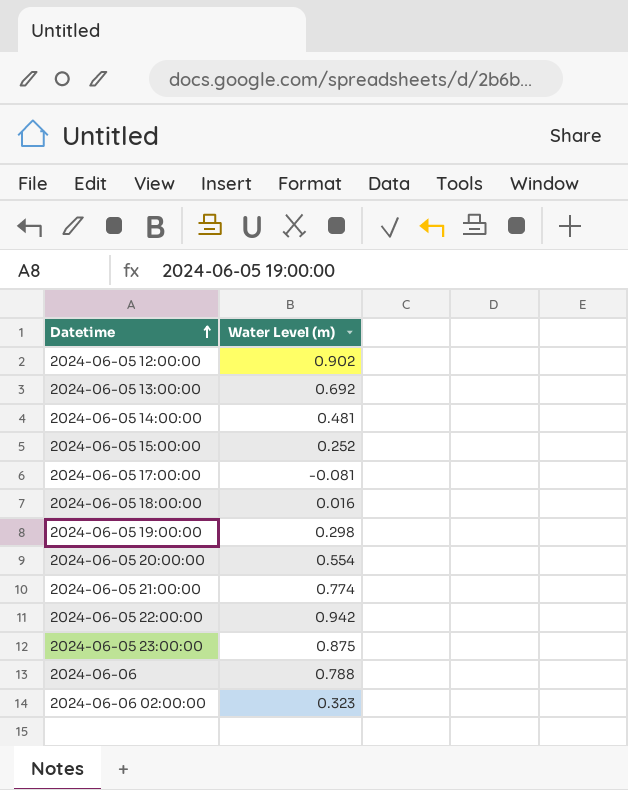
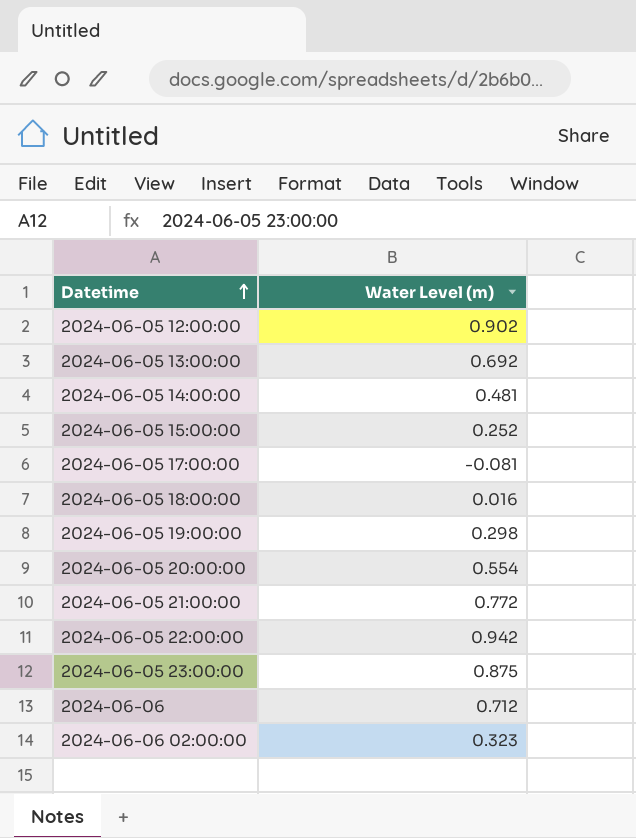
2024-06-05 21:00:00 | Water Level (m): 0.774 -> 0.772
2024-06-06 | Water Level (m): 0.788 -> 0.712

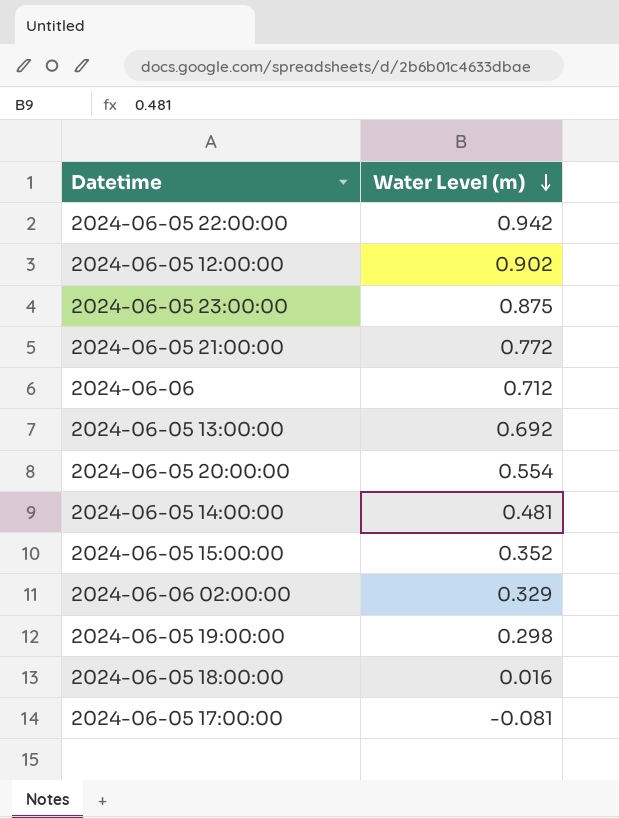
row order: Datetime ascending -> Water Level (m) descending
2024-06-05 15:00:00 | Water Level (m): 0.252 -> 0.352
2024-06-06 02:00:00 | Water Level (m): 0.323 -> 0.329

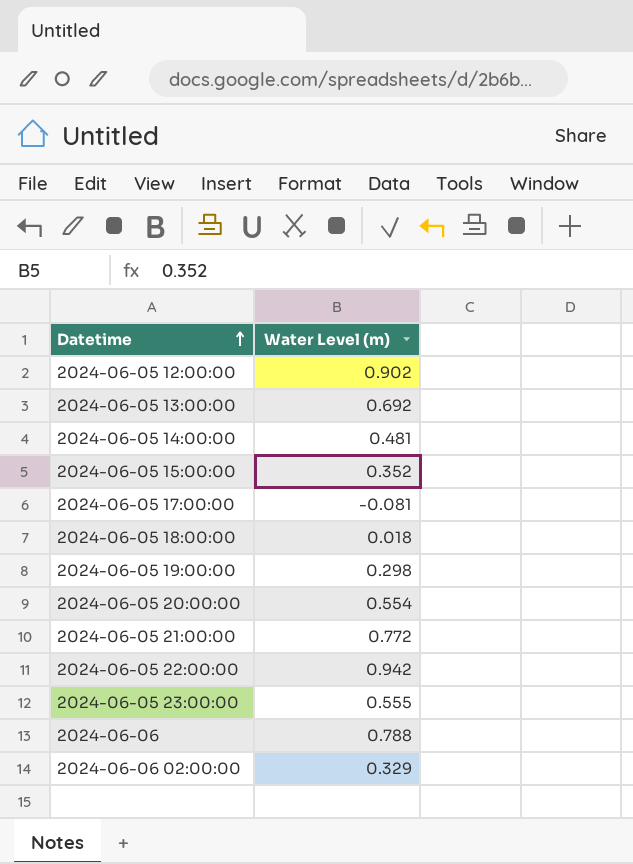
row order: Water Level (m) descending -> Datetime ascending
2024-06-05 18:00:00 | Water Level (m): 0.016 -> 0.018
2024-06-05 23:00:00 | Water Level (m): 0.875 -> 0.555
2024-06-06 | Water Level (m): 0.712 -> 0.788

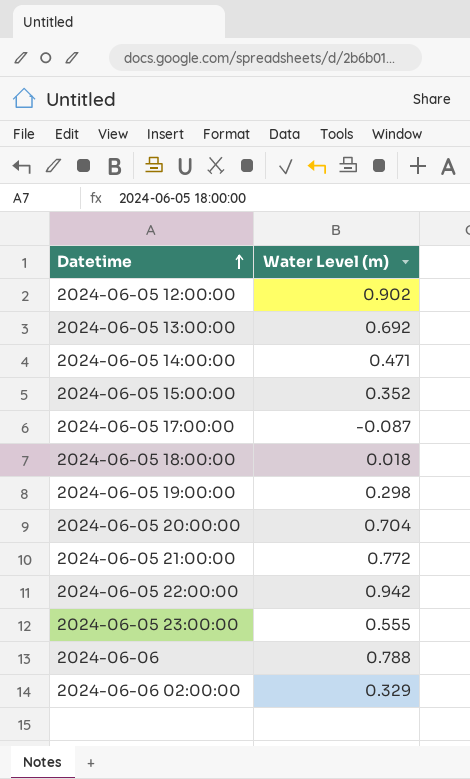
2024-06-05 14:00:00 | Water Level (m): 0.481 -> 0.471
2024-06-05 17:00:00 | Water Level (m): -0.081 -> -0.087
2024-06-05 20:00:00 | Water Level (m): 0.554 -> 0.704

